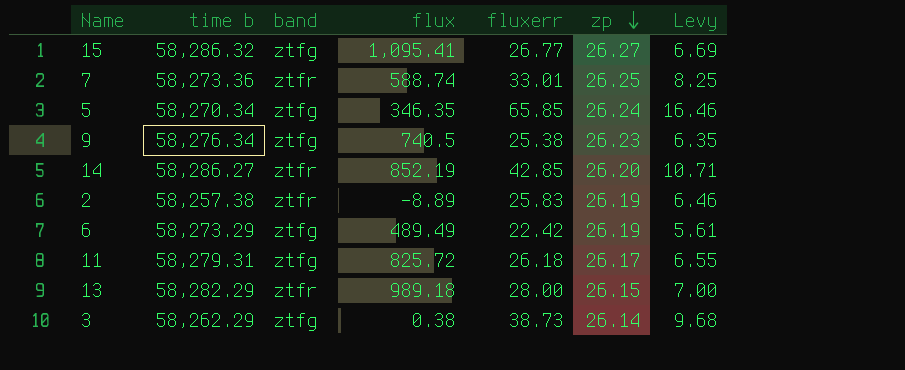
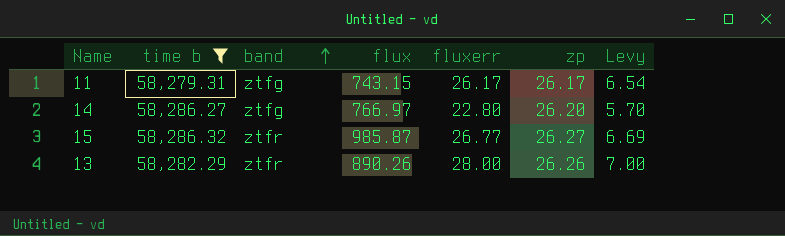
filter: none -> time b >= 58,279.31
row order: zp descending -> band ascending
11 | flux: 825.72 -> 743.15
11 | fluxerr: 26.18 -> 26.17
11 | Levy: 6.55 -> 6.54
14 | band: ztfr -> ztfg
14 | flux: 852.19 -> 766.97
14 | fluxerr: 42.85 -> 22.80
14 | Levy: 10.71 -> 5.70
15 | band: ztfg -> ztfr
15 | flux: 1,095.41 -> 985.87
13 | flux: 989.18 -> 890.26
13 | zp: 26.15 -> 26.26

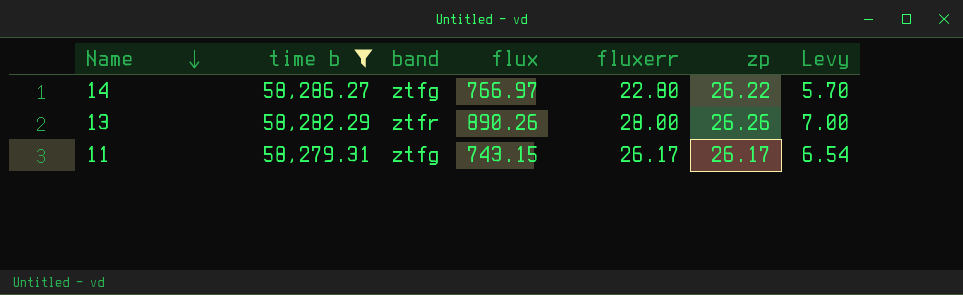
row order: band ascending -> Name descending
row 15: 58,286.32 | ztfr | 985.87 | 26.77 | 26.27 | 6.69 -> none
14 | zp: 26.20 -> 26.22

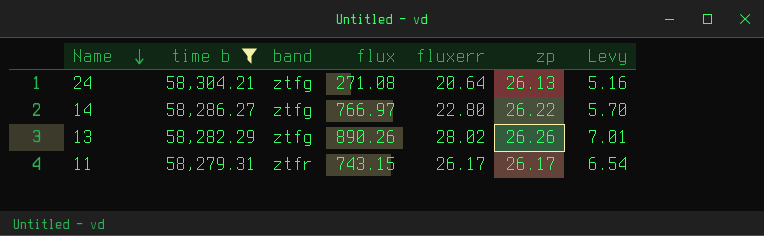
row 24: none -> 58,304.21 | ztfg | 271.08 | 20.64 | 26.13 | 5.16
13 | band: ztfr -> ztfg
13 | fluxerr: 28.00 -> 28.02
13 | Levy: 7.00 -> 7.01
11 | band: ztfg -> ztfr

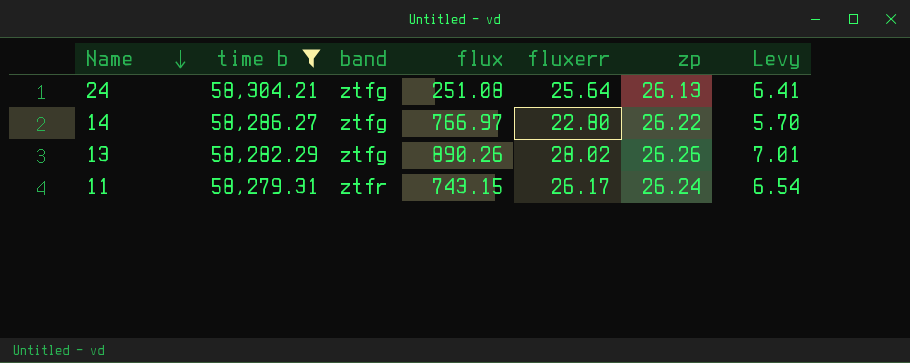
24 | flux: 271.08 -> 251.08
24 | fluxerr: 20.64 -> 25.64
24 | Levy: 5.16 -> 6.41
11 | zp: 26.17 -> 26.24

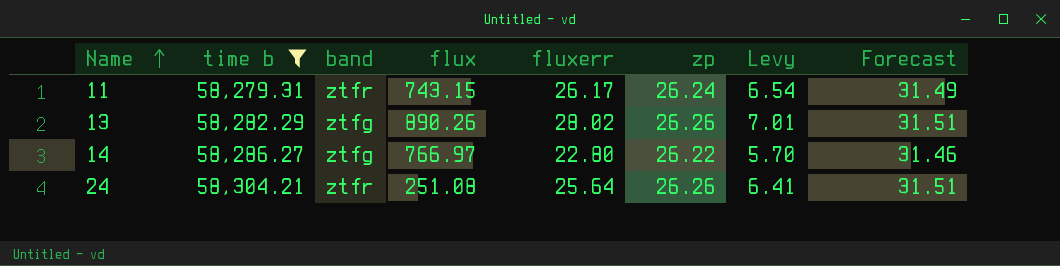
row order: Name descending -> Name ascending
column Forecast | formula: none -> [zp] * 1.2
24 | band: ztfg -> ztfr
24 | zp: 26.13 -> 26.26

